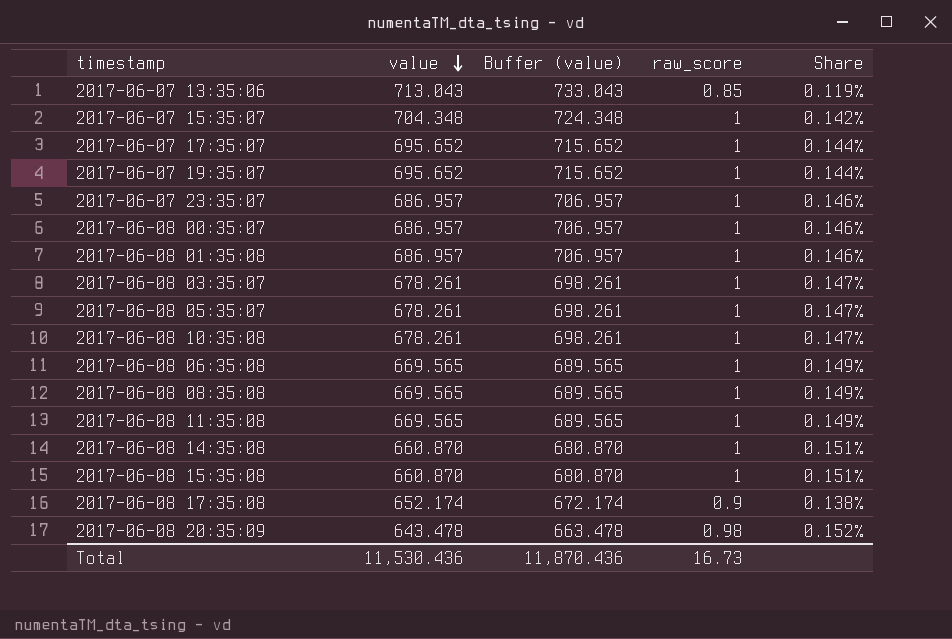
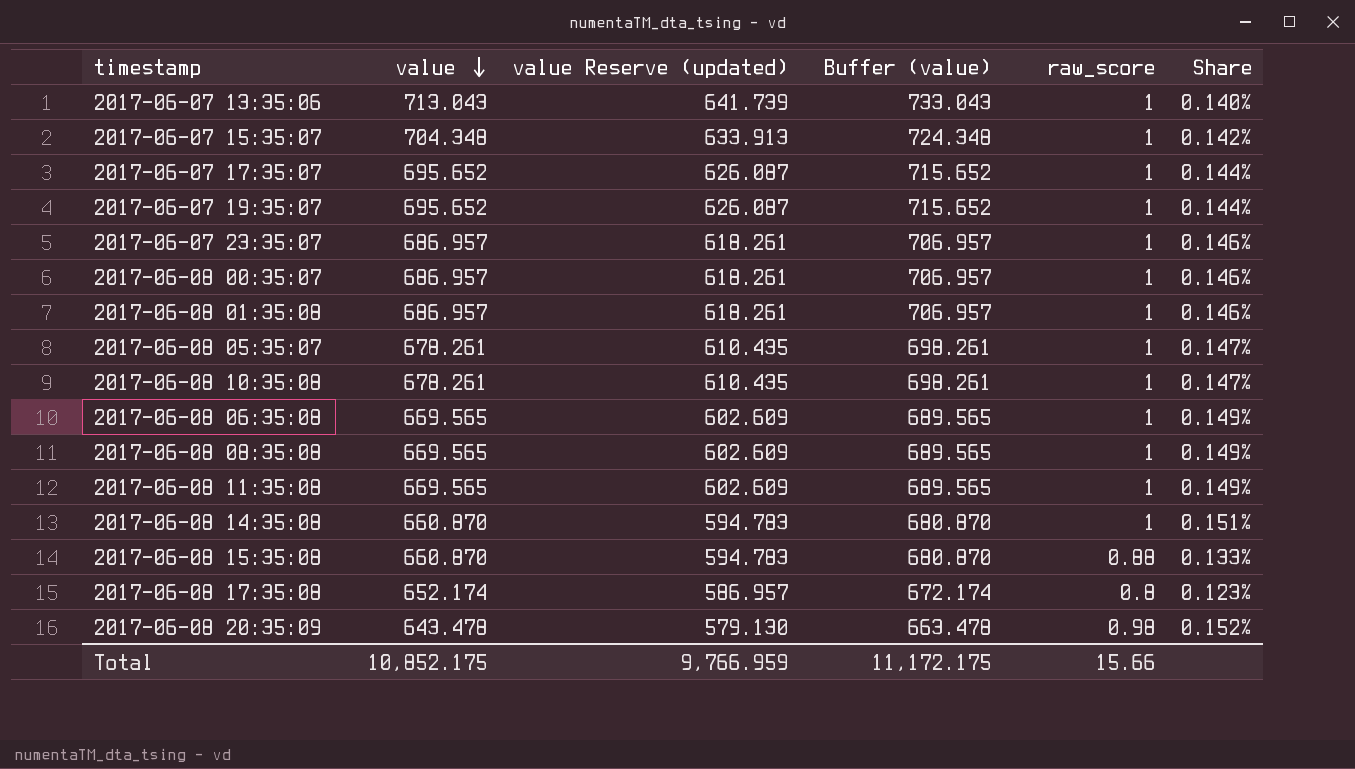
column value Reserve (updated) | formula: none -> [value] * 0.9
row 2017-06-08 03:35:07: 678.261 | 698.261 | 1 | 0.147% -> none
2017-06-07 13:35:06 | raw_score: 0.85 -> 1
2017-06-07 13:35:06 | Share: 0.119% -> 0.140%
2017-06-08 15:35:08 | raw_score: 1 -> 0.88
2017-06-08 15:35:08 | Share: 0.151% -> 0.133%
2017-06-08 17:35:08 | raw_score: 0.9 -> 0.8
2017-06-08 17:35:08 | Share: 0.138% -> 0.123%
Total | value: 11,530.436 -> 10,852.175
Total | Buffer (value): 11,870.436 -> 11,172.175
Total | raw_score: 16.73 -> 15.66

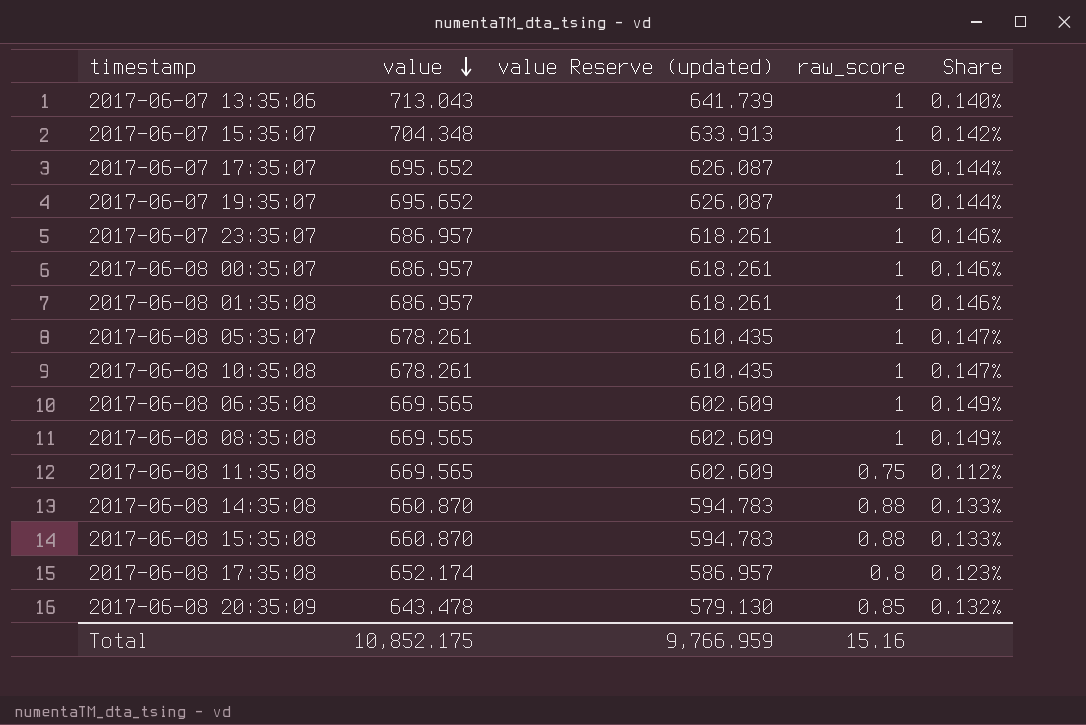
column Buffer (value) | formula: [value] + 20 -> none
2017-06-08 11:35:08 | raw_score: 1 -> 0.75
2017-06-08 11:35:08 | Share: 0.149% -> 0.112%
2017-06-08 14:35:08 | raw_score: 1 -> 0.88
2017-06-08 14:35:08 | Share: 0.151% -> 0.133%
2017-06-08 20:35:09 | raw_score: 0.98 -> 0.85
2017-06-08 20:35:09 | Share: 0.152% -> 0.132%
Total | raw_score: 15.66 -> 15.16

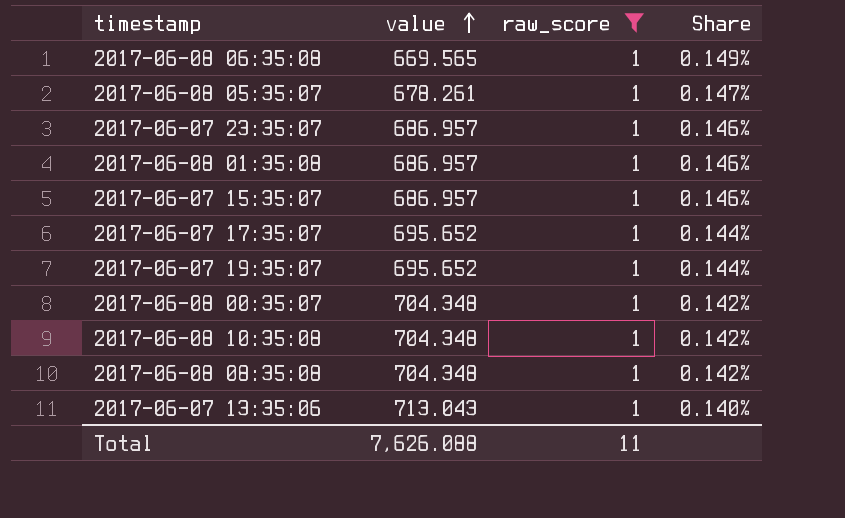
filter: none -> raw_score = 1
row order: value descending -> value ascending
column value Reserve (updated) | formula: [value] * 0.9 -> none
2017-06-07 15:35:07 | value: 704.348 -> 686.957
2017-06-07 15:35:07 | Share: 0.142% -> 0.146%
2017-06-08 00:35:07 | value: 686.957 -> 704.348
2017-06-08 00:35:07 | Share: 0.146% -> 0.142%
2017-06-08 10:35:08 | value: 678.261 -> 704.348
2017-06-08 10:35:08 | Share: 0.147% -> 0.142%
2017-06-08 08:35:08 | value: 669.565 -> 704.348
2017-06-08 08:35:08 | Share: 0.149% -> 0.142%
Total | value: 10,852.175 -> 7,626.088
Total | raw_score: 15.16 -> 11

